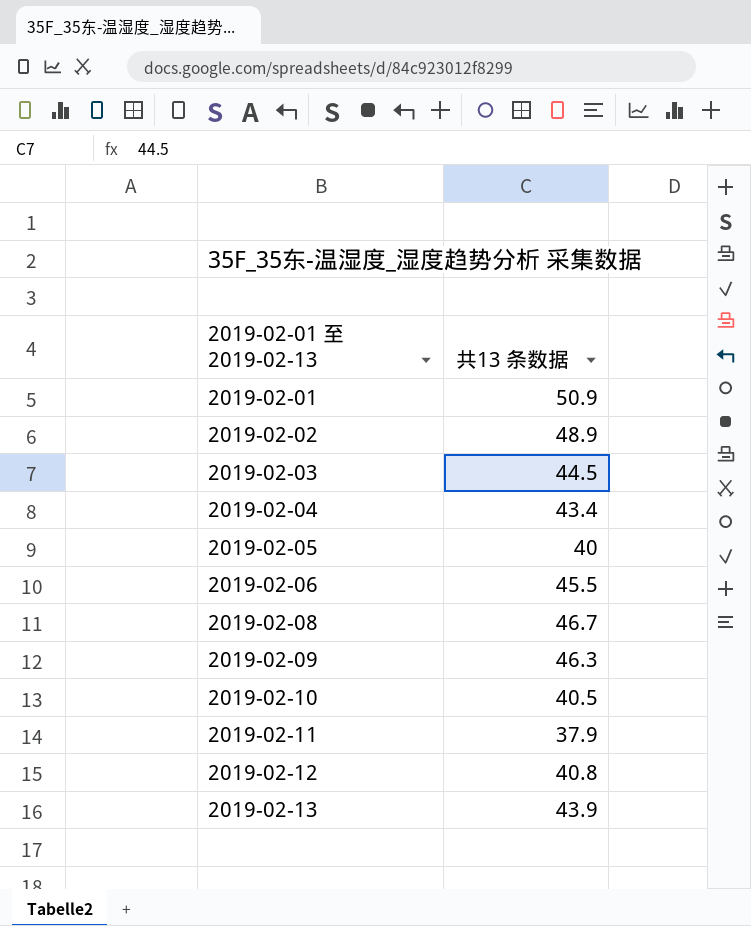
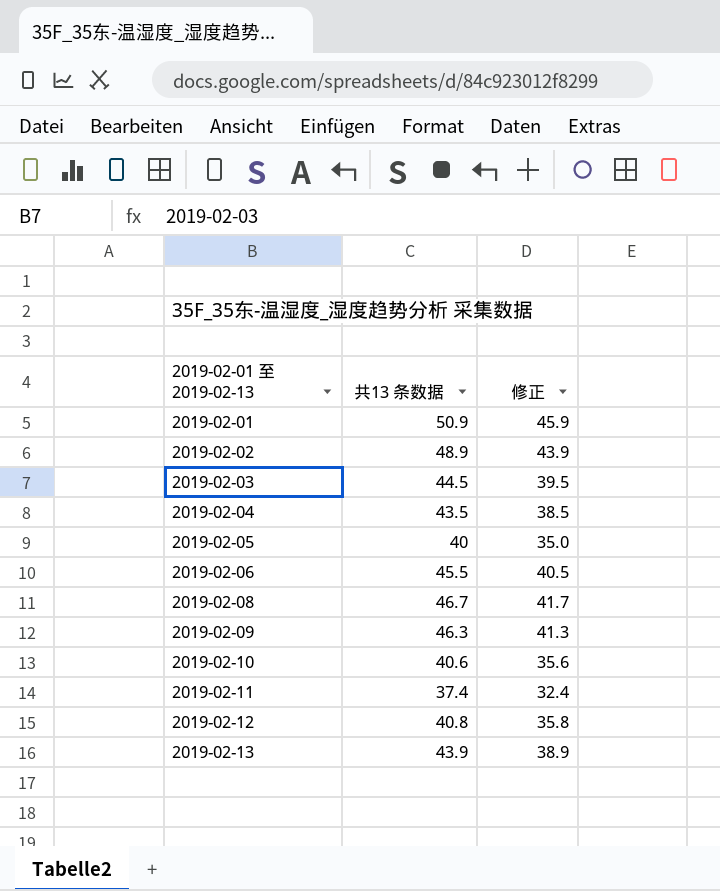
column 修正 | formula: none -> [共13 条数据] - 5
2019-02-04 | 共13 条数据: 43.4 -> 43.5
2019-02-10 | 共13 条数据: 40.5 -> 40.6
2019-02-11 | 共13 条数据: 37.9 -> 37.4

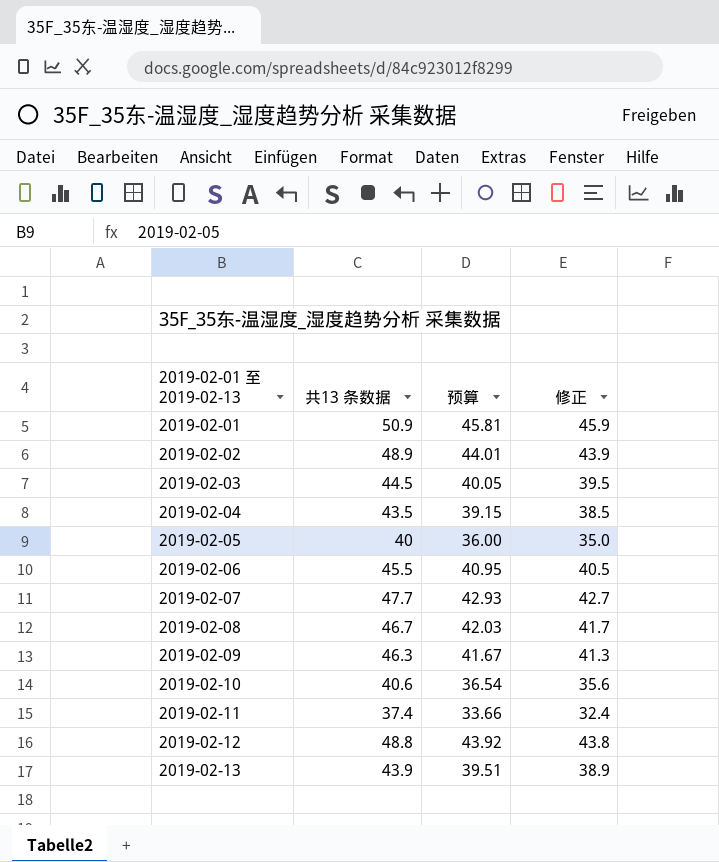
column 预算 | formula: none -> [共13 条数据] * 0.9
row 2019-02-07: none -> 47.7 | 42.93 | 42.7
2019-02-12 | 共13 条数据: 40.8 -> 48.8
2019-02-12 | 修正: 35.8 -> 43.8

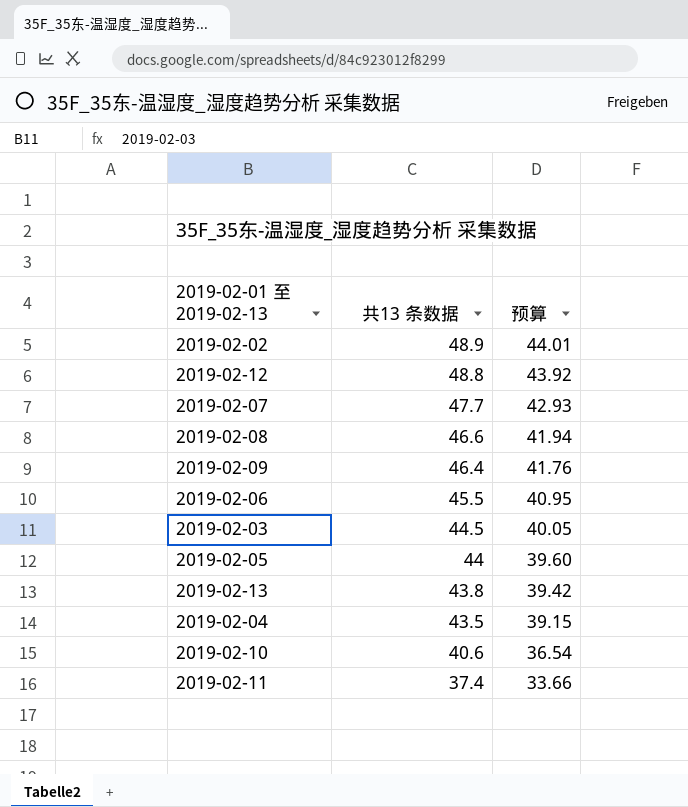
row order: 2019-02-01 至 2019-02-13 ascending -> 共13 条数据 descending
column 修正 | formula: [共13 条数据] - 5 -> none
row 2019-02-01: 50.9 | 45.81 | 45.9 -> none
2019-02-08 | 共13 条数据: 46.7 -> 46.6
2019-02-08 | 预算: 42.03 -> 41.94
2019-02-09 | 共13 条数据: 46.3 -> 46.4
2019-02-09 | 预算: 41.67 -> 41.76
2019-02-05 | 共13 条数据: 40 -> 44
2019-02-05 | 预算: 36.00 -> 39.60
2019-02-13 | 共13 条数据: 43.9 -> 43.8
2019-02-13 | 预算: 39.51 -> 39.42

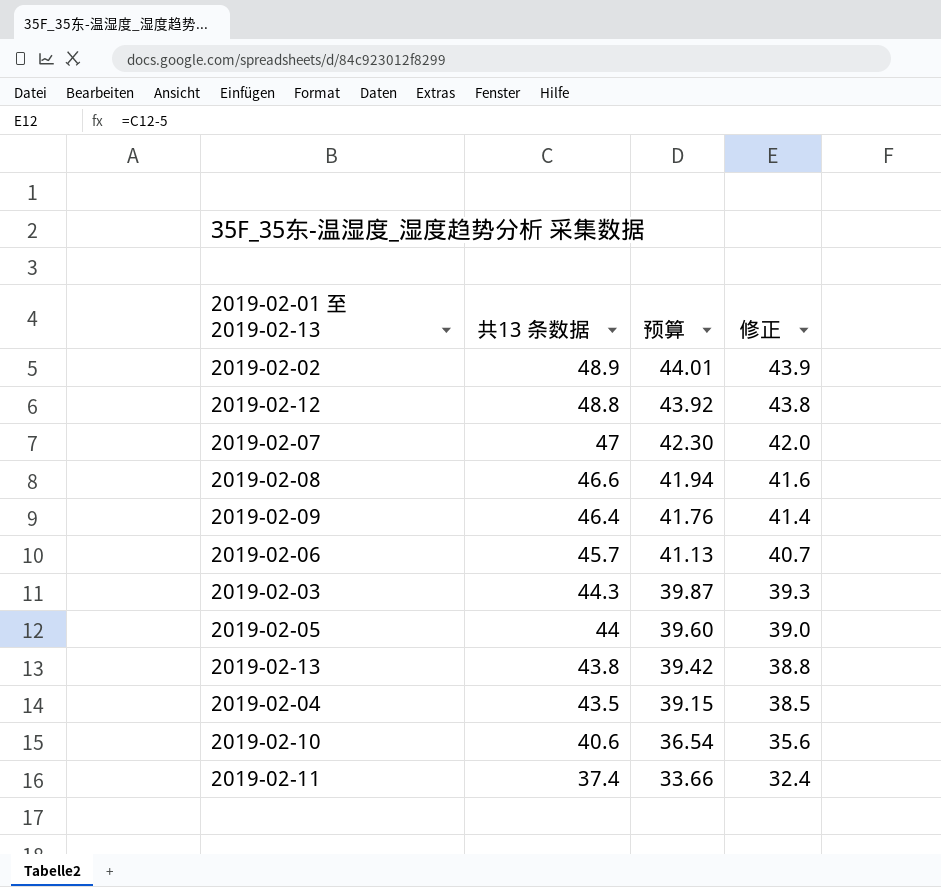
column 修正 | formula: none -> [共13 条数据] - 5
2019-02-07 | 共13 条数据: 47.7 -> 47
2019-02-07 | 预算: 42.93 -> 42.30
2019-02-06 | 共13 条数据: 45.5 -> 45.7
2019-02-06 | 预算: 40.95 -> 41.13
2019-02-03 | 共13 条数据: 44.5 -> 44.3
2019-02-03 | 预算: 40.05 -> 39.87

